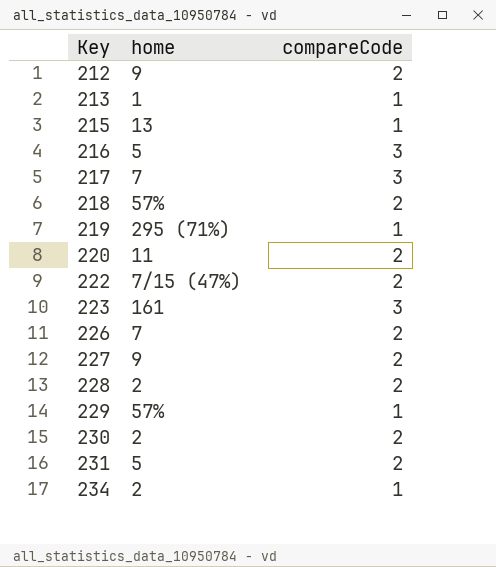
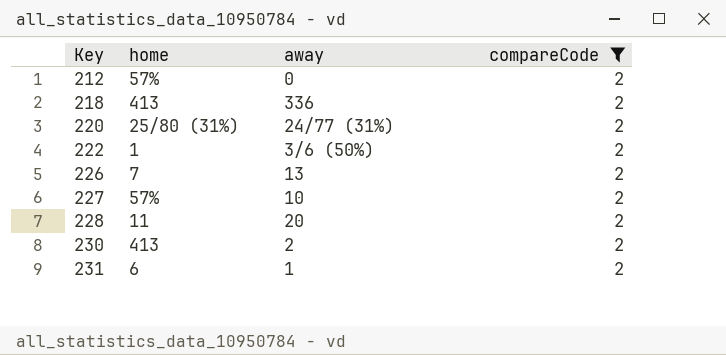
filter: none -> compareCode = 2
column away | position: none -> 3
212 | home: 9 -> 57%
218 | home: 57% -> 413
220 | home: 11 -> 25/80 (31%)
222 | home: 7/15 (47%) -> 1
227 | home: 9 -> 57%
228 | home: 2 -> 11
230 | home: 2 -> 413
231 | home: 5 -> 6

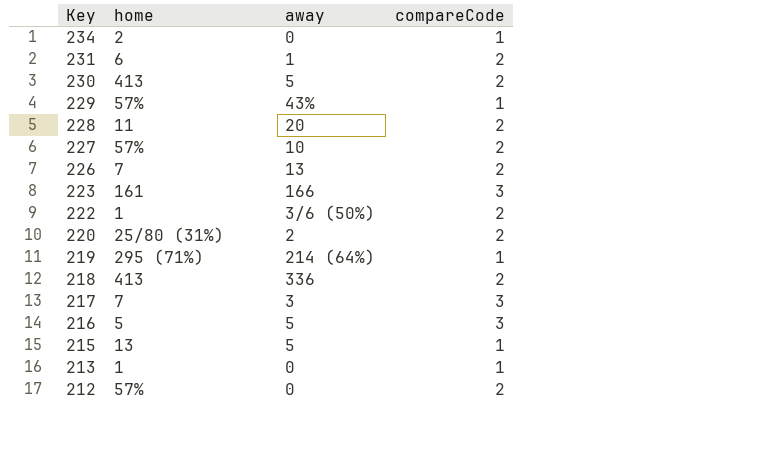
filter: compareCode = 2 -> none
row order: Key ascending -> Key descending
230 | away: 2 -> 5
220 | away: 24/77 (31%) -> 2

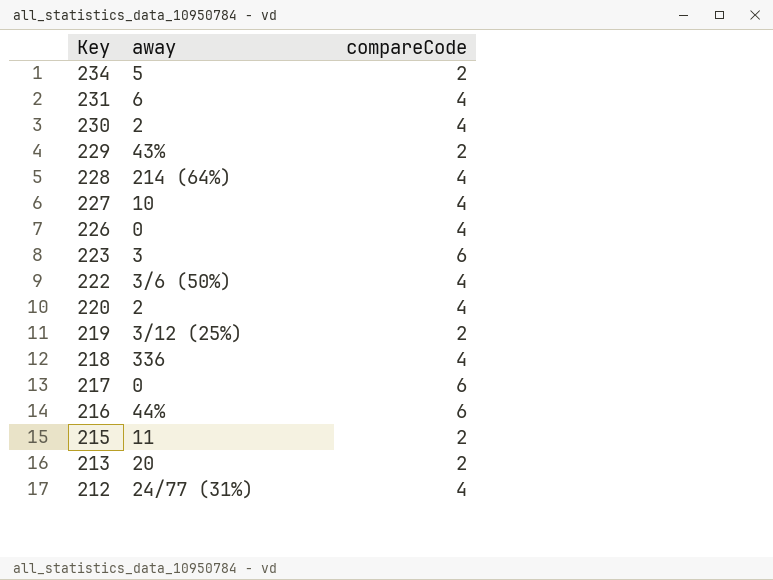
column home | position: 2 -> none
234 | away: 0 -> 5
234 | compareCode: 1 -> 2
231 | away: 1 -> 6
231 | compareCode: 2 -> 4
230 | away: 5 -> 2
230 | compareCode: 2 -> 4
229 | compareCode: 1 -> 2
228 | away: 20 -> 214 (64%)
228 | compareCode: 2 -> 4
227 | compareCode: 2 -> 4
226 | away: 13 -> 0
226 | compareCode: 2 -> 4
223 | away: 166 -> 3
223 | compareCode: 3 -> 6
222 | compareCode: 2 -> 4
220 | compareCode: 2 -> 4
219 | away: 214 (64%) -> 3/12 (25%)
219 | compareCode: 1 -> 2
218 | compareCode: 2 -> 4
217 | away: 3 -> 0
217 | compareCode: 3 -> 6
216 | away: 5 -> 44%
216 | compareCode: 3 -> 6
215 | away: 5 -> 11
215 | compareCode: 1 -> 2
213 | away: 0 -> 20
213 | compareCode: 1 -> 2
212 | away: 0 -> 24/77 (31%)
212 | compareCode: 2 -> 4

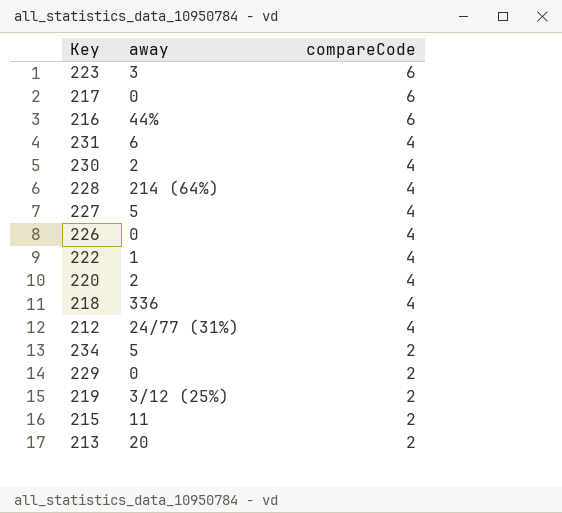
row order: Key descending -> compareCode descending
227 | away: 10 -> 5
222 | away: 3/6 (50%) -> 1
229 | away: 43% -> 0

